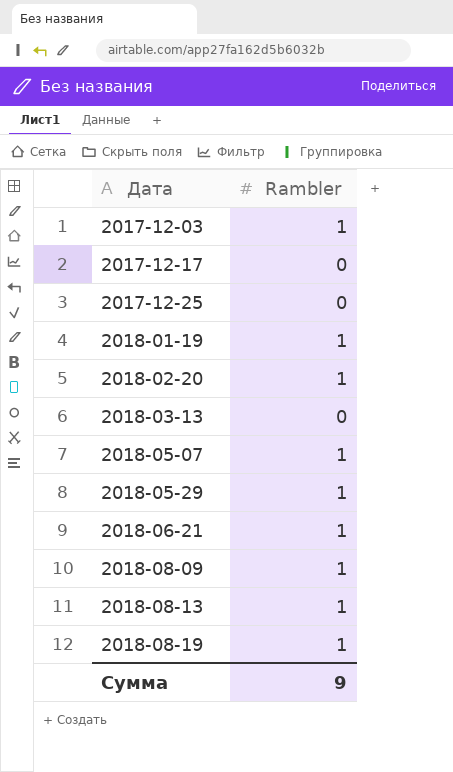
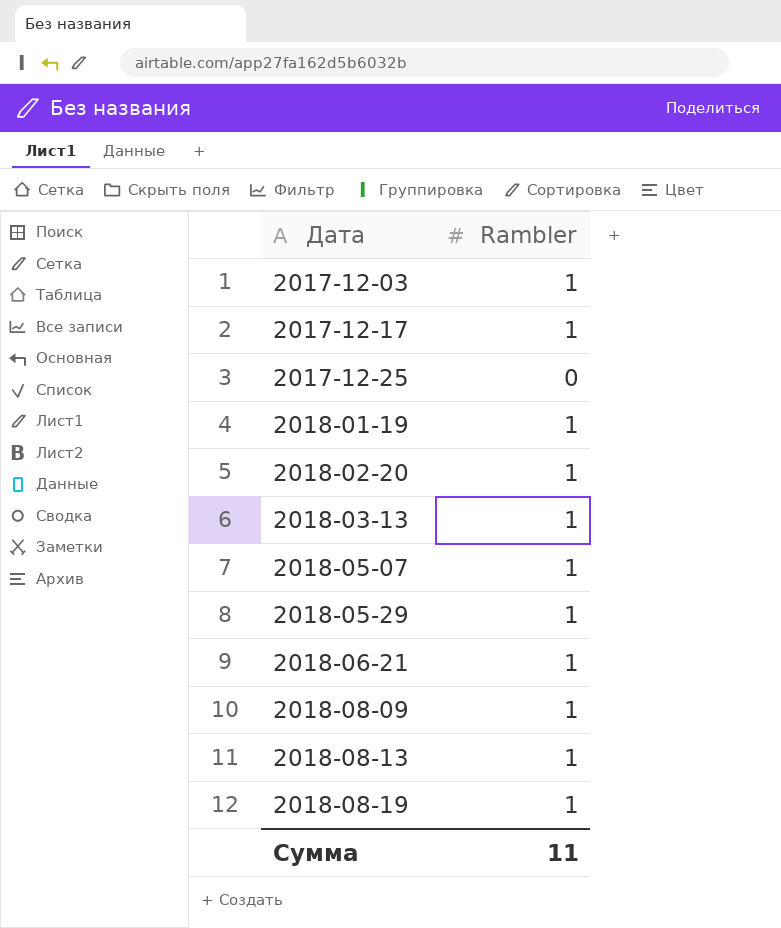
2017-12-17 | Rambler: 0 -> 1
2018-03-13 | Rambler: 0 -> 1
Сумма | Rambler: 9 -> 11

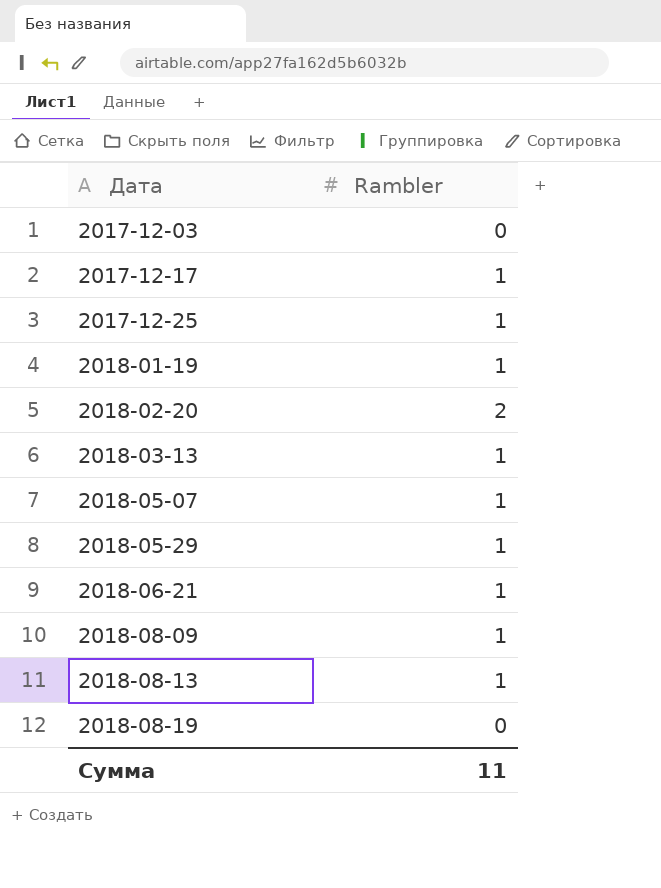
2017-12-03 | Rambler: 1 -> 0
2017-12-25 | Rambler: 0 -> 1
2018-02-20 | Rambler: 1 -> 2
2018-08-19 | Rambler: 1 -> 0

